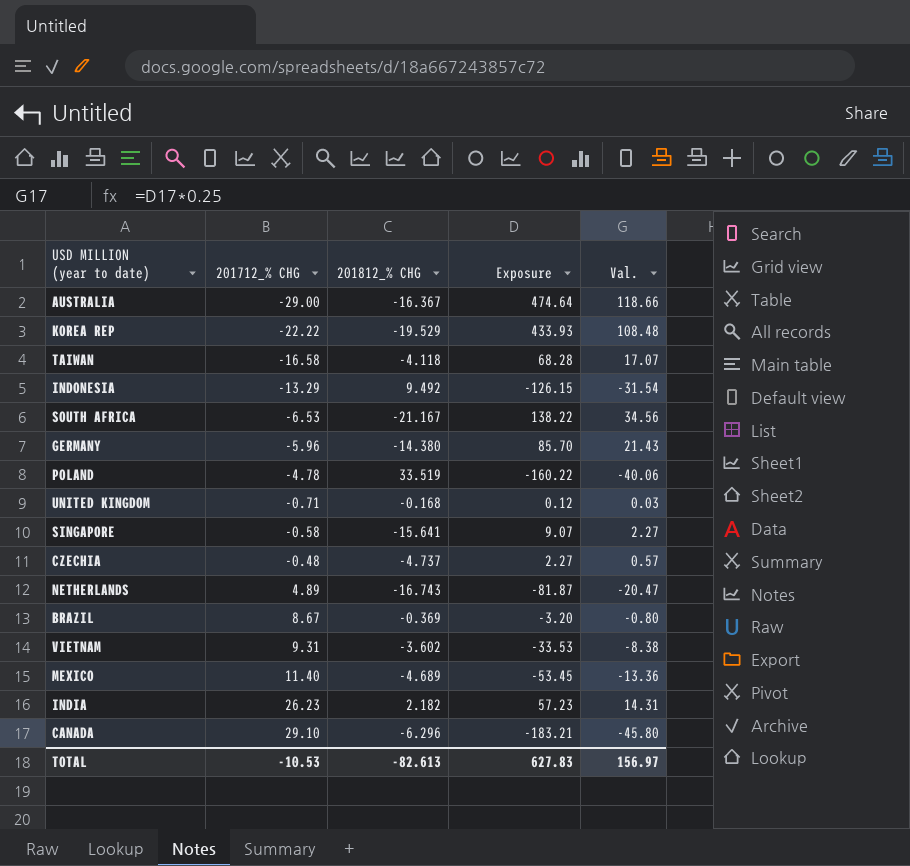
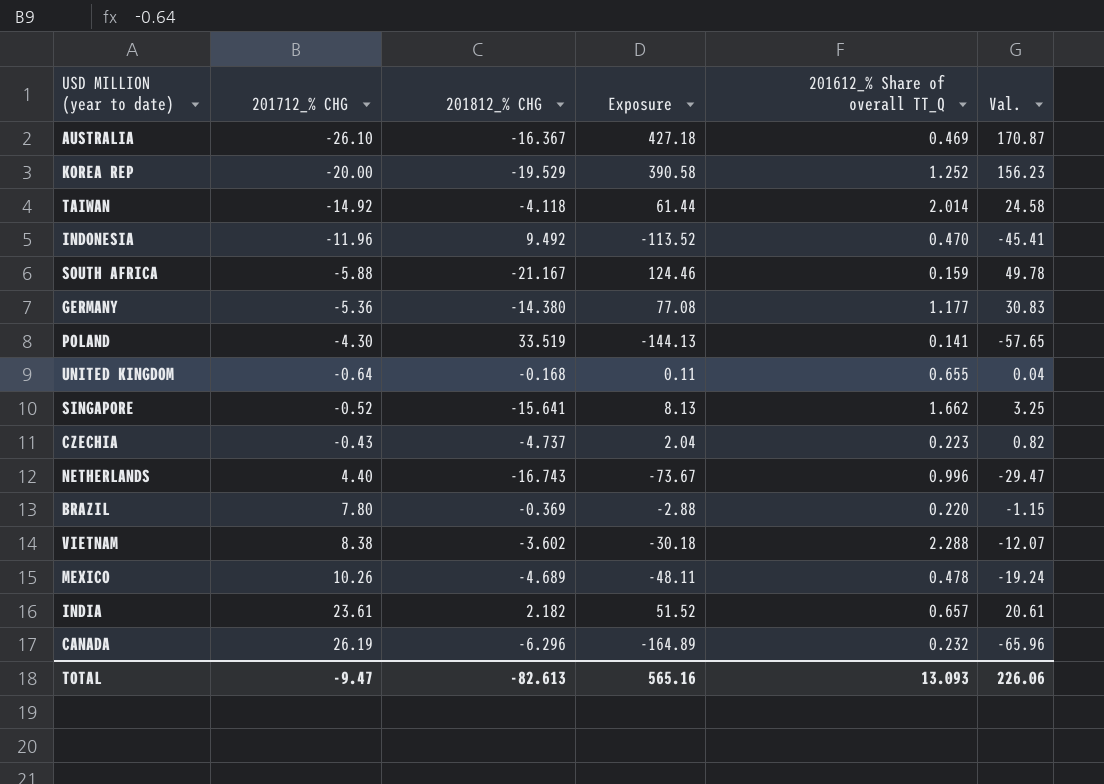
column 201612_% Share of overall TT_Q | position: none -> 5
column Val. | formula: [Exposure] * 0.25 -> [Exposure] * 0.4
AUSTRALIA | 201712_% CHG: -29.00 -> -26.10
AUSTRALIA | Exposure: 474.64 -> 427.18
KOREA REP | 201712_% CHG: -22.22 -> -20.00
KOREA REP | Exposure: 433.93 -> 390.58
TAIWAN | 201712_% CHG: -16.58 -> -14.92
TAIWAN | Exposure: 68.28 -> 61.44
INDONESIA | 201712_% CHG: -13.29 -> -11.96
INDONESIA | Exposure: -126.15 -> -113.52
SOUTH AFRICA | 201712_% CHG: -6.53 -> -5.88
SOUTH AFRICA | Exposure: 138.22 -> 124.46
GERMANY | 201712_% CHG: -5.96 -> -5.36
GERMANY | Exposure: 85.70 -> 77.08
POLAND | 201712_% CHG: -4.78 -> -4.30
POLAND | Exposure: -160.22 -> -144.13
UNITED KINGDOM | 201712_% CHG: -0.71 -> -0.64
UNITED KINGDOM | Exposure: 0.12 -> 0.11
SINGAPORE | 201712_% CHG: -0.58 -> -0.52
SINGAPORE | Exposure: 9.07 -> 8.13
CZECHIA | 201712_% CHG: -0.48 -> -0.43
CZECHIA | Exposure: 2.27 -> 2.04
NETHERLANDS | 201712_% CHG: 4.89 -> 4.40
NETHERLANDS | Exposure: -81.87 -> -73.67
BRAZIL | 201712_% CHG: 8.67 -> 7.80
BRAZIL | Exposure: -3.20 -> -2.88
VIETNAM | 201712_% CHG: 9.31 -> 8.38
VIETNAM | Exposure: -33.53 -> -30.18
MEXICO | 201712_% CHG: 11.40 -> 10.26
MEXICO | Exposure: -53.45 -> -48.11
INDIA | 201712_% CHG: 26.23 -> 23.61
INDIA | Exposure: 57.23 -> 51.52
CANADA | 201712_% CHG: 29.10 -> 26.19
CANADA | Exposure: -183.21 -> -164.89
TOTAL | 201712_% CHG: -10.53 -> -9.47
TOTAL | Exposure: 627.83 -> 565.16
TOTAL | Val.: 156.97 -> 226.06

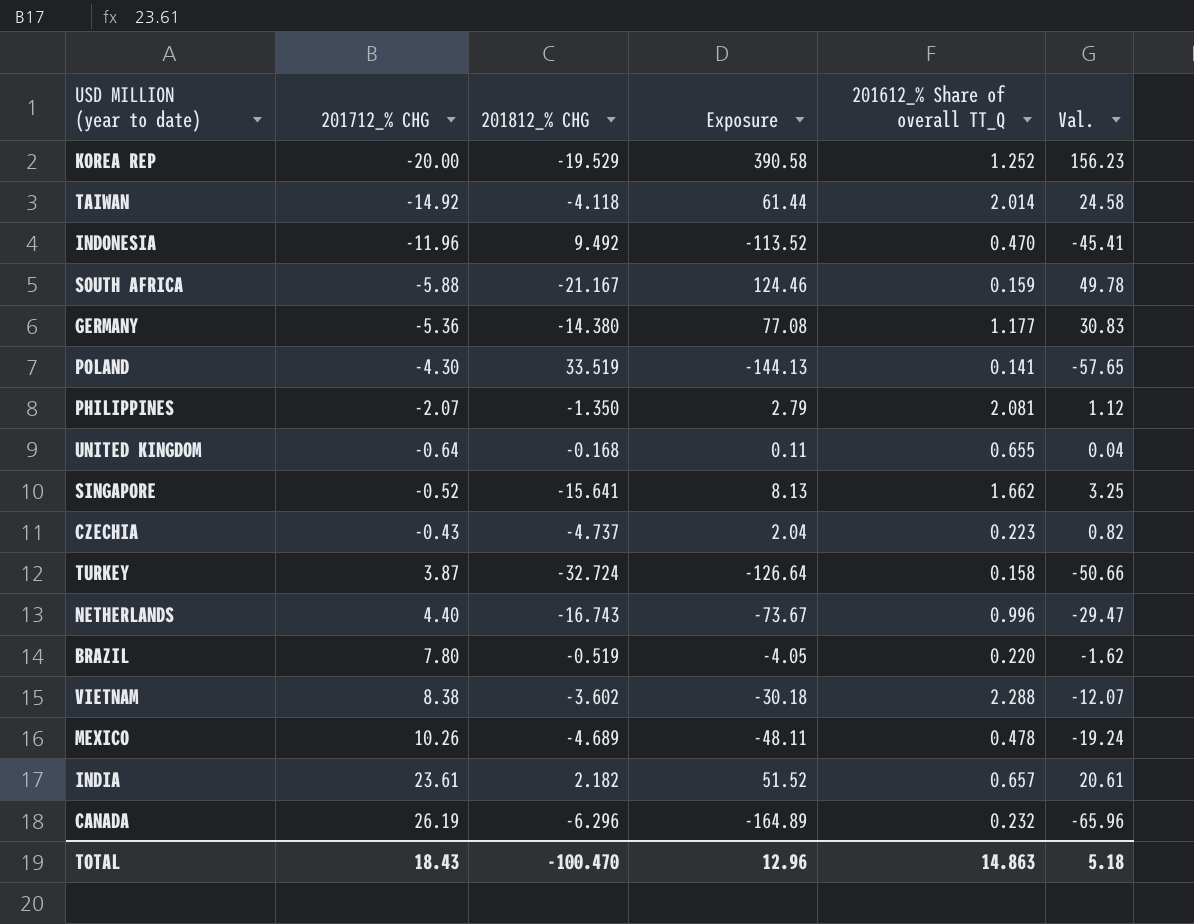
row AUSTRALIA: -26.10 | -16.367 | 427.18 | 0.469 | 170.87 -> none
row PHILIPPINES: none -> -2.07 | -1.350 | 2.79 | 2.081 | 1.12
row TURKEY: none -> 3.87 | -32.724 | -126.64 | 0.158 | -50.66
BRAZIL | 201812_% CHG: -0.369 -> -0.519
BRAZIL | Exposure: -2.88 -> -4.05
BRAZIL | Val.: -1.15 -> -1.62
TOTAL | 201712_% CHG: -9.47 -> 18.43
TOTAL | 201812_% CHG: -82.613 -> -100.470
TOTAL | Exposure: 565.16 -> 12.96
TOTAL | 201612_% Share of overall TT_Q: 13.093 -> 14.863
TOTAL | Val.: 226.06 -> 5.18

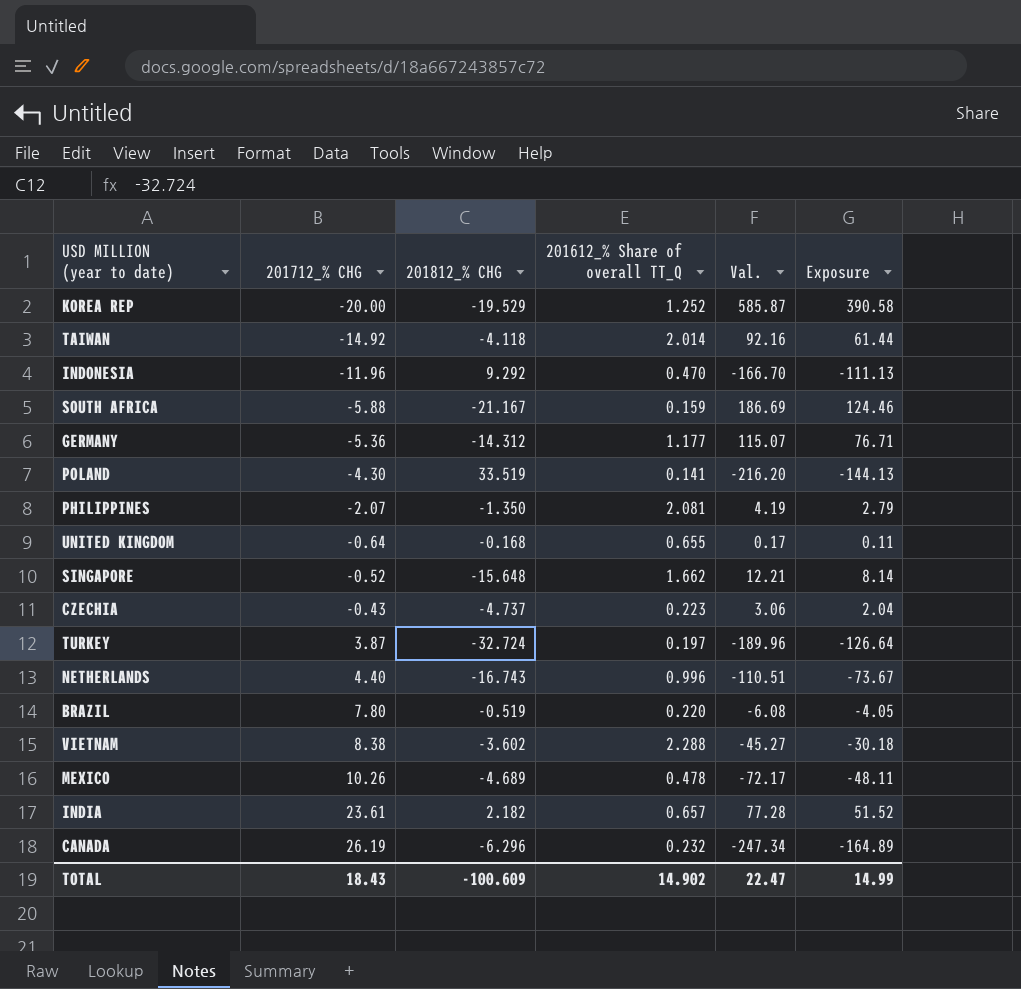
column Val. | formula: [Exposure] * 0.4 -> [Exposure] * 1.5
column Exposure | position: 4 -> 6
INDONESIA | 201812_% CHG: 9.492 -> 9.292
INDONESIA | Exposure: -113.52 -> -111.13
GERMANY | 201812_% CHG: -14.380 -> -14.312
GERMANY | Exposure: 77.08 -> 76.71
SINGAPORE | 201812_% CHG: -15.641 -> -15.648
SINGAPORE | Exposure: 8.13 -> 8.14
TURKEY | 201612_% Share of overall TT_Q: 0.158 -> 0.197
TOTAL | 201812_% CHG: -100.470 -> -100.609
TOTAL | 201612_% Share of overall TT_Q: 14.863 -> 14.902
TOTAL | Val.: 5.18 -> 22.47
TOTAL | Exposure: 12.96 -> 14.99

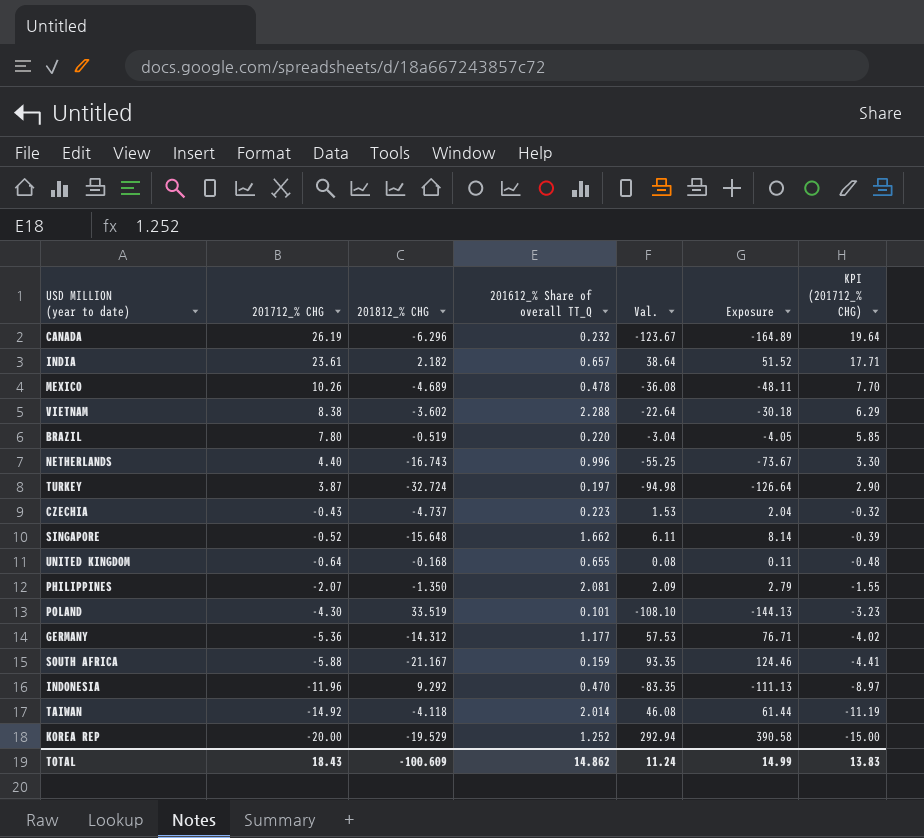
row order: 201712_% CHG ascending -> 201712_% CHG descending
column Val. | formula: [Exposure] * 1.5 -> [Exposure] * 0.75
column KPI (201712_% CHG) | formula: none -> [201712_% CHG] * 0.75
POLAND | 201612_% Share of overall TT_Q: 0.141 -> 0.101
TOTAL | 201612_% Share of overall TT_Q: 14.902 -> 14.862
TOTAL | Val.: 22.47 -> 11.24

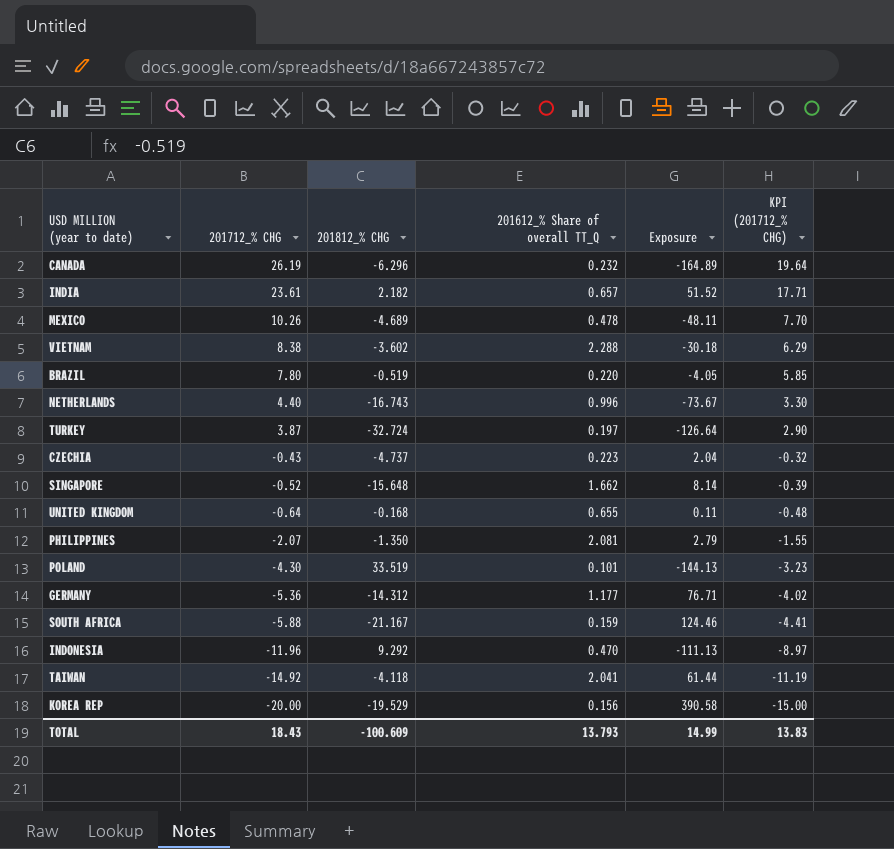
column Val. | formula: [Exposure] * 0.75 -> none
TAIWAN | 201612_% Share of overall TT_Q: 2.014 -> 2.041
KOREA REP | 201612_% Share of overall TT_Q: 1.252 -> 0.156
TOTAL | 201612_% Share of overall TT_Q: 14.862 -> 13.793

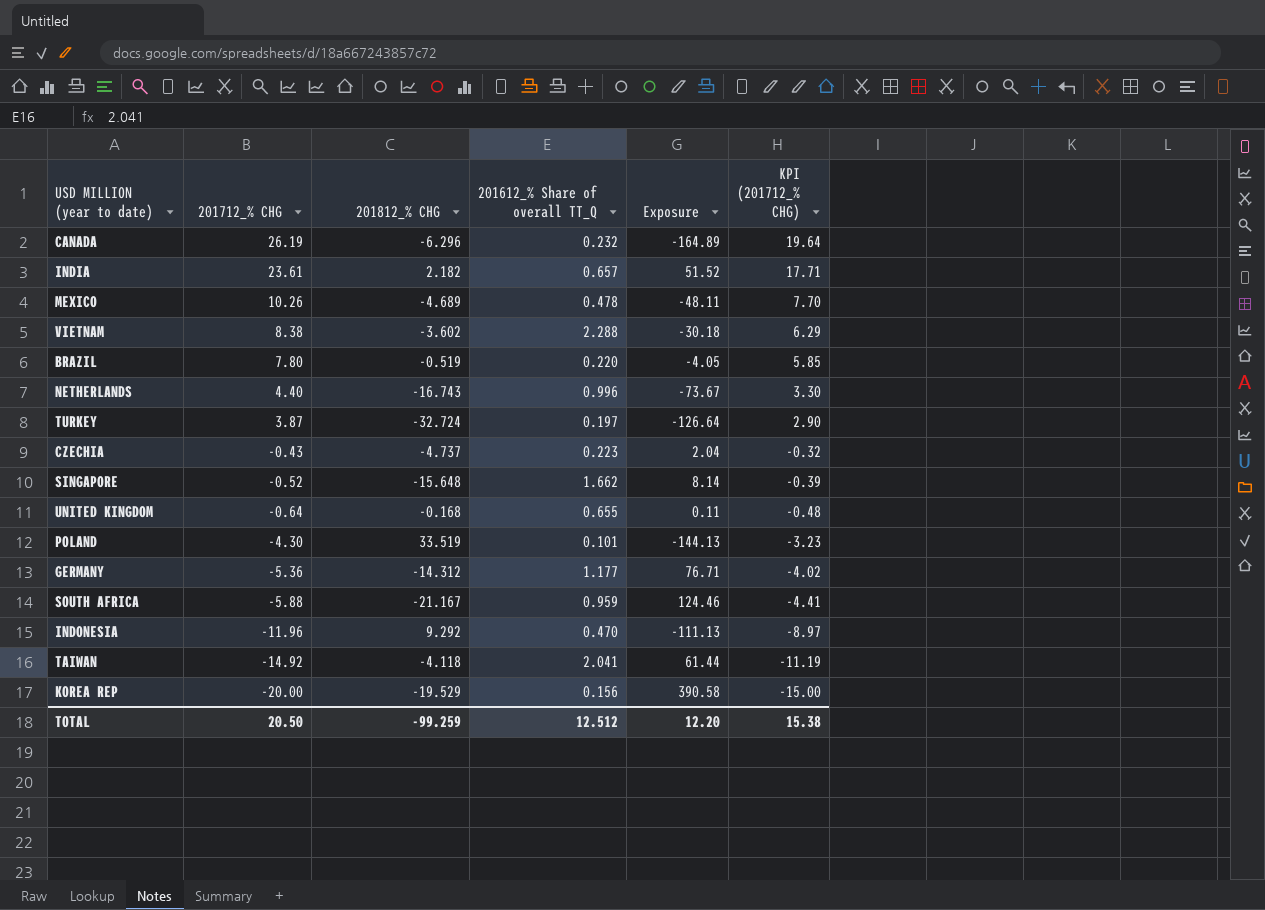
row PHILIPPINES: -2.07 | -1.350 | 2.081 | 2.79 | -1.55 -> none
SOUTH AFRICA | 201612_% Share of overall TT_Q: 0.159 -> 0.959
TOTAL | 201712_% CHG: 18.43 -> 20.50
TOTAL | 201812_% CHG: -100.609 -> -99.259
TOTAL | 201612_% Share of overall TT_Q: 13.793 -> 12.512
TOTAL | Exposure: 14.99 -> 12.20
TOTAL | KPI (201712_% CHG): 13.83 -> 15.38

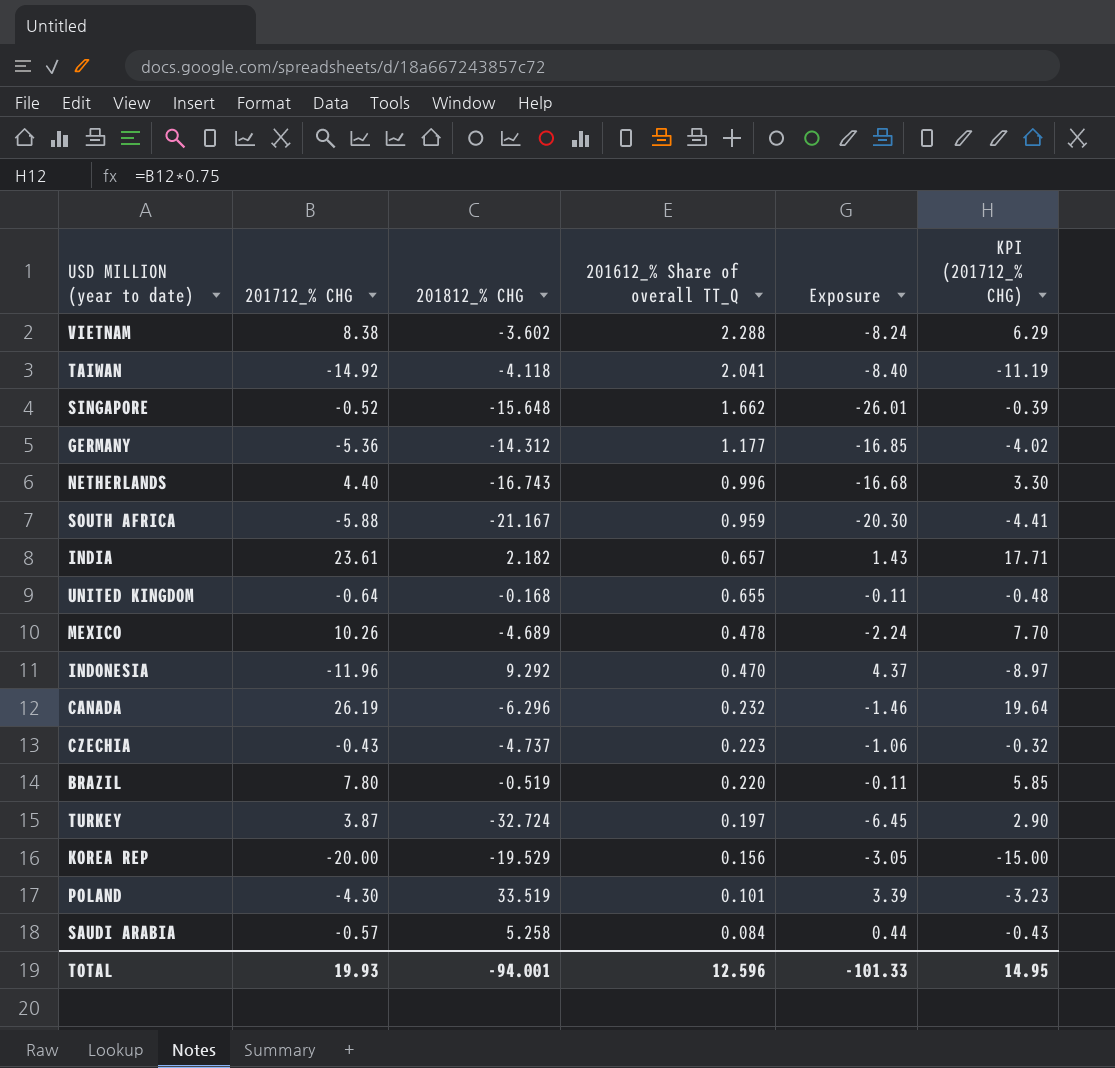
row order: 201712_% CHG descending -> 201612_% Share of overall TT_Q descending
column Exposure | formula: [201712_% CHG] * [201812_% CHG] -> [201812_% CHG] * [201612_% Share of overall TT_Q]
row SAUDI ARABIA: none -> -0.57 | 5.258 | 0.084 | 0.44 | -0.43
TOTAL | 201712_% CHG: 20.50 -> 19.93
TOTAL | 201812_% CHG: -99.259 -> -94.001
TOTAL | 201612_% Share of overall TT_Q: 12.512 -> 12.596
TOTAL | Exposure: 12.20 -> -101.33
TOTAL | KPI (201712_% CHG): 15.38 -> 14.95

